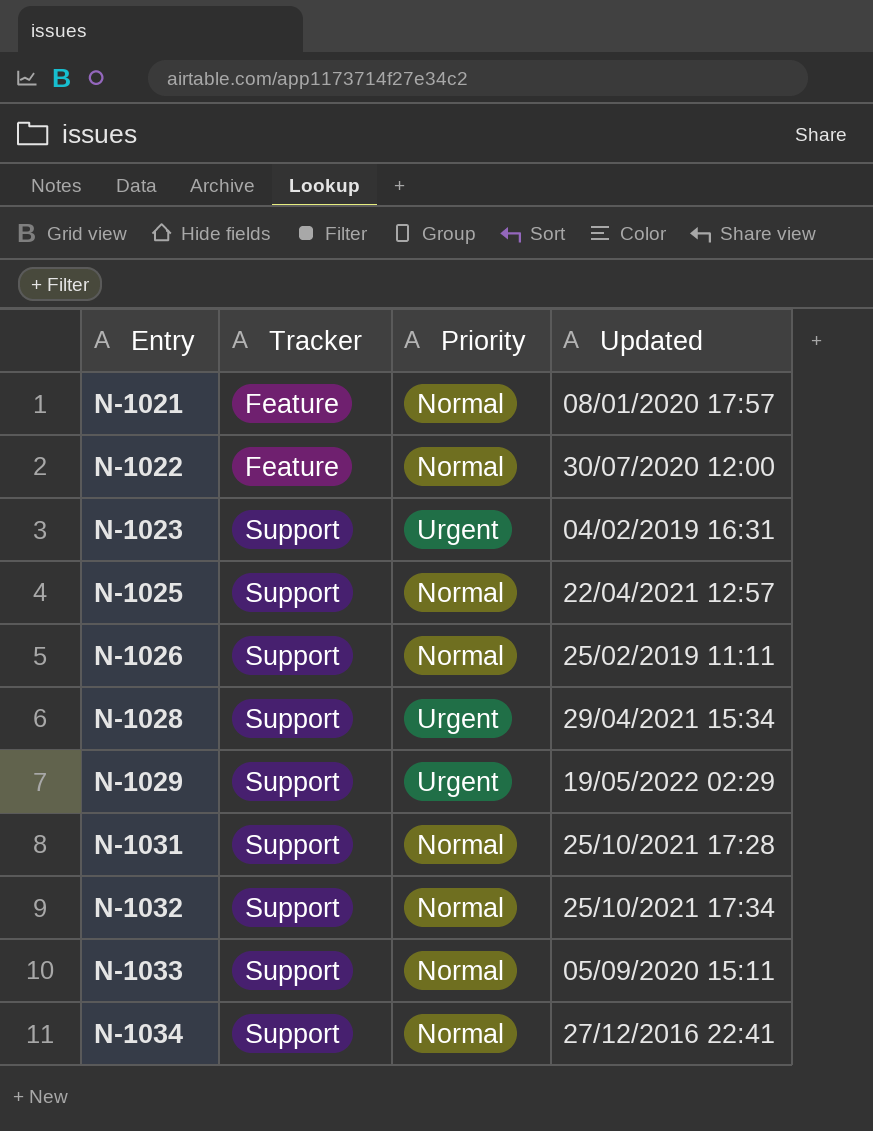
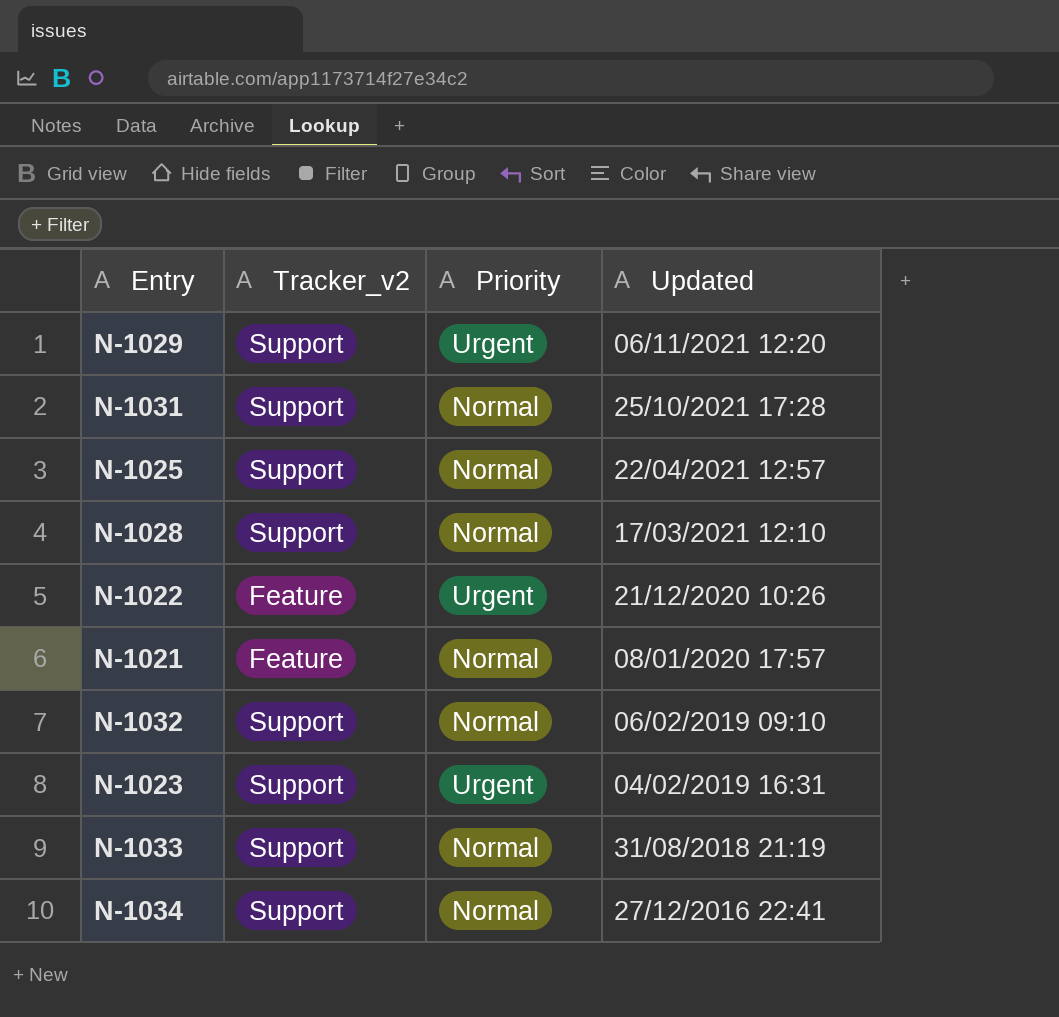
row order: Entry ascending -> Updated descending
column name: Tracker -> Tracker_v2
row N-1026: Support | Normal | 25/02/2019 11:11 -> none
N-1029 | Updated: 19/05/2022 02:29 -> 06/11/2021 12:20
N-1028 | Priority: Urgent -> Normal
N-1028 | Updated: 29/04/2021 15:34 -> 17/03/2021 12:10
N-1022 | Priority: Normal -> Urgent
N-1022 | Updated: 30/07/2020 12:00 -> 21/12/2020 10:26
N-1032 | Updated: 25/10/2021 17:34 -> 06/02/2019 09:10
N-1033 | Updated: 05/09/2020 15:11 -> 31/08/2018 21:19

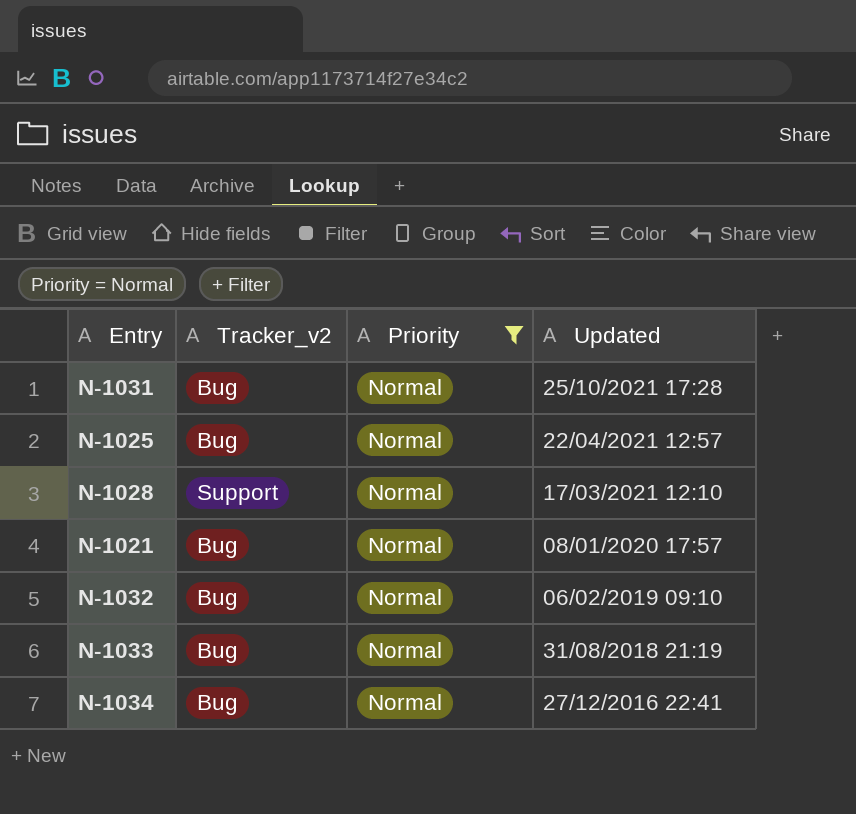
filter: none -> Priority = Normal
N-1031 | Tracker_v2: Support -> Bug
N-1025 | Tracker_v2: Support -> Bug
N-1021 | Tracker_v2: Feature -> Bug
N-1032 | Tracker_v2: Support -> Bug
N-1033 | Tracker_v2: Support -> Bug
N-1034 | Tracker_v2: Support -> Bug

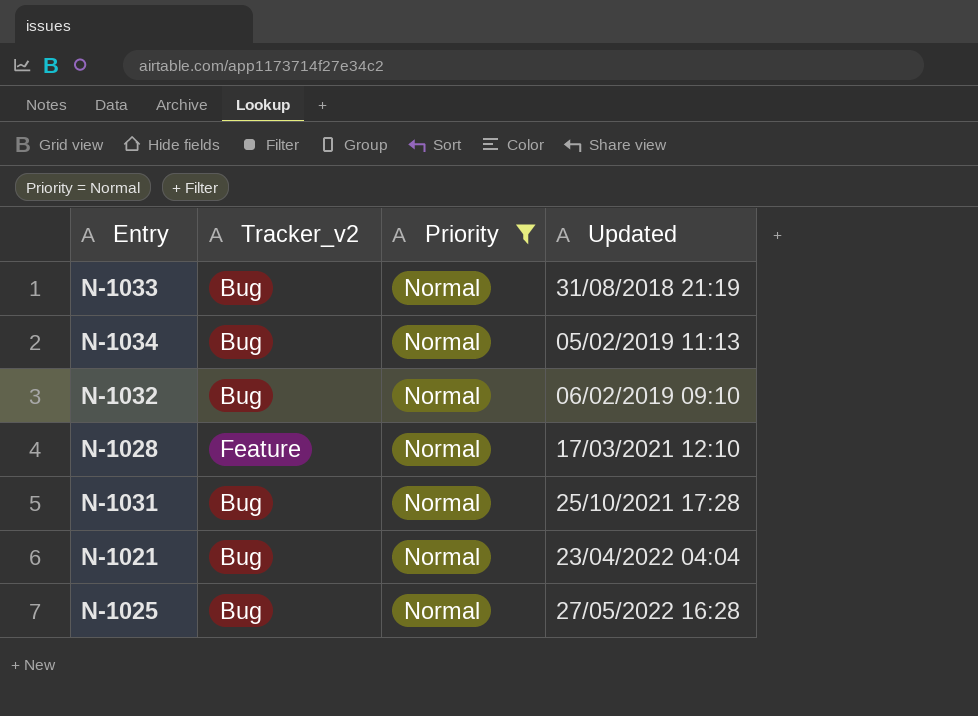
row order: Updated descending -> Updated ascending
N-1034 | Updated: 27/12/2016 22:41 -> 05/02/2019 11:13
N-1028 | Tracker_v2: Support -> Feature
N-1021 | Updated: 08/01/2020 17:57 -> 23/04/2022 04:04
N-1025 | Updated: 22/04/2021 12:57 -> 27/05/2022 16:28

